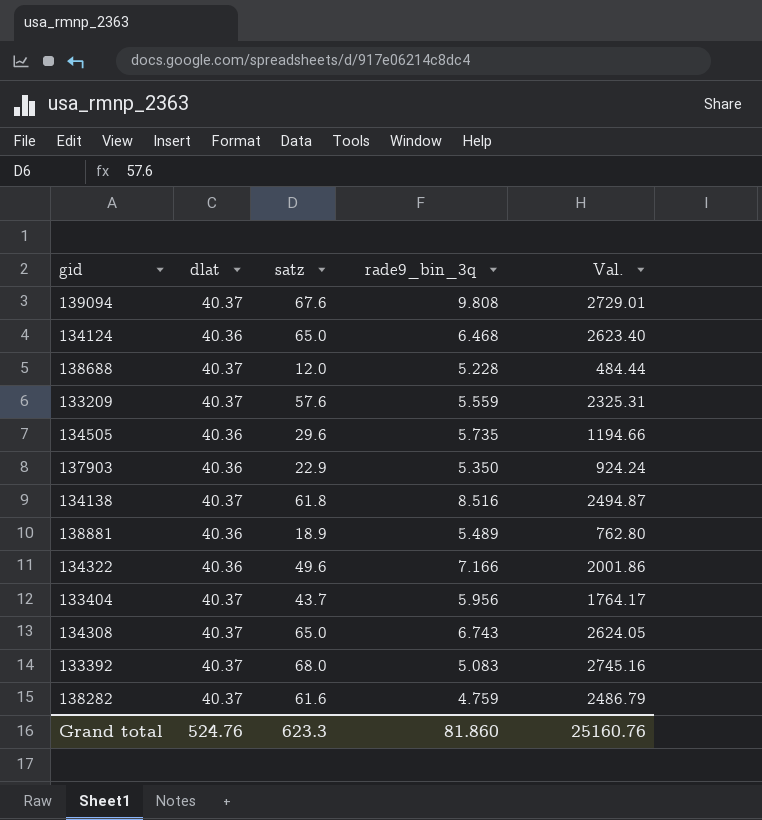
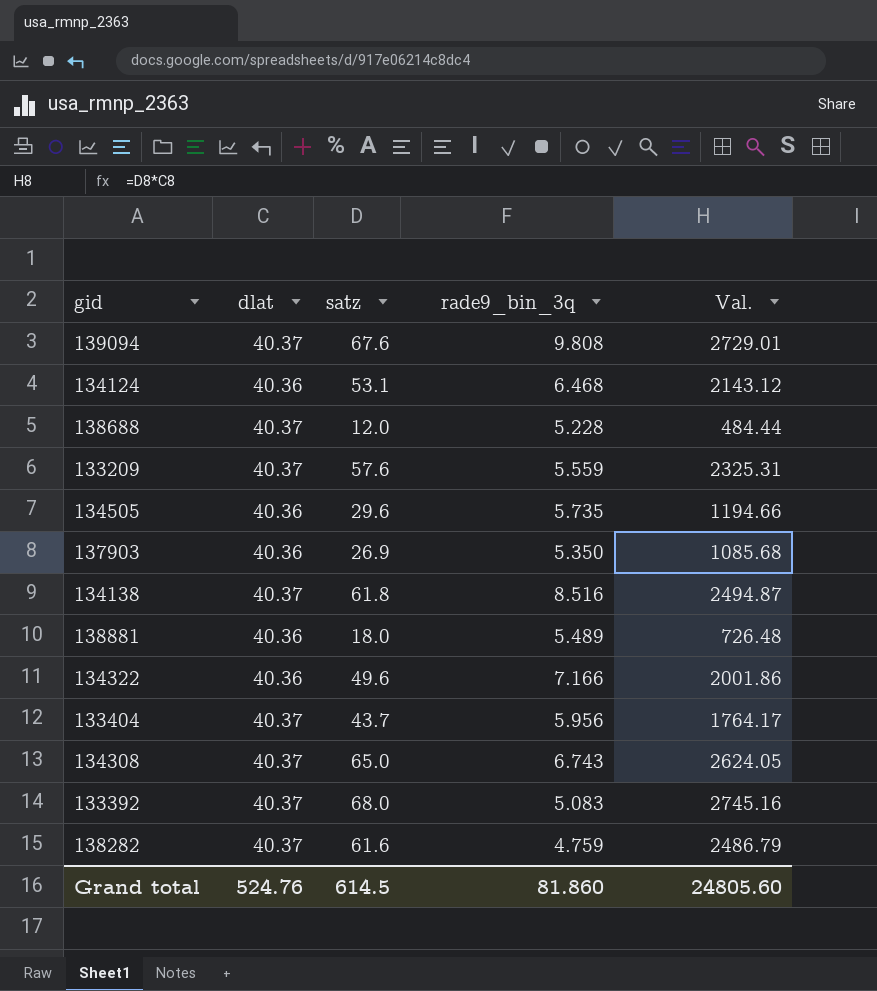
134124 | satz: 65.0 -> 53.1
134124 | Val.: 2623.40 -> 2143.12
137903 | satz: 22.9 -> 26.9
137903 | Val.: 924.24 -> 1085.68
138881 | satz: 18.9 -> 18.0
138881 | Val.: 762.80 -> 726.48
Grand total | satz: 623.3 -> 614.5
Grand total | Val.: 25160.76 -> 24805.60

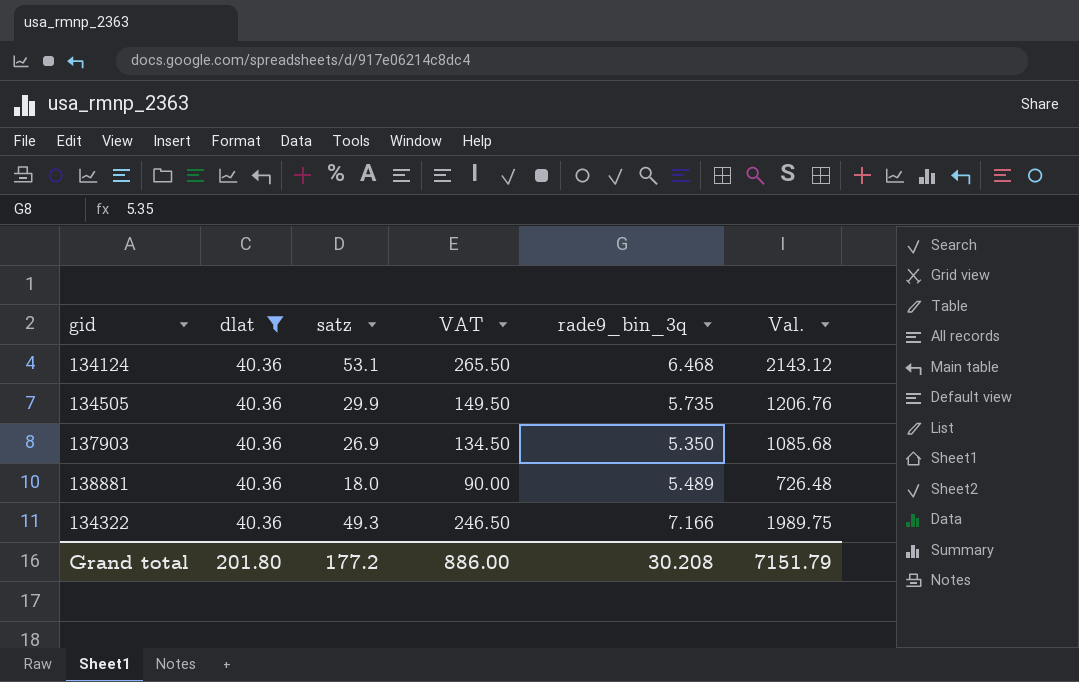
filter: none -> dlat = 40.36
column VAT | formula: none -> [satz] * 5
134505 | satz: 29.6 -> 29.9
134505 | Val.: 1194.66 -> 1206.76
134322 | satz: 49.6 -> 49.3
134322 | Val.: 2001.86 -> 1989.75
Grand total | dlat: 524.76 -> 201.80
Grand total | satz: 614.5 -> 177.2
Grand total | rade9_bin_3q: 81.860 -> 30.208
Grand total | Val.: 24805.60 -> 7151.79

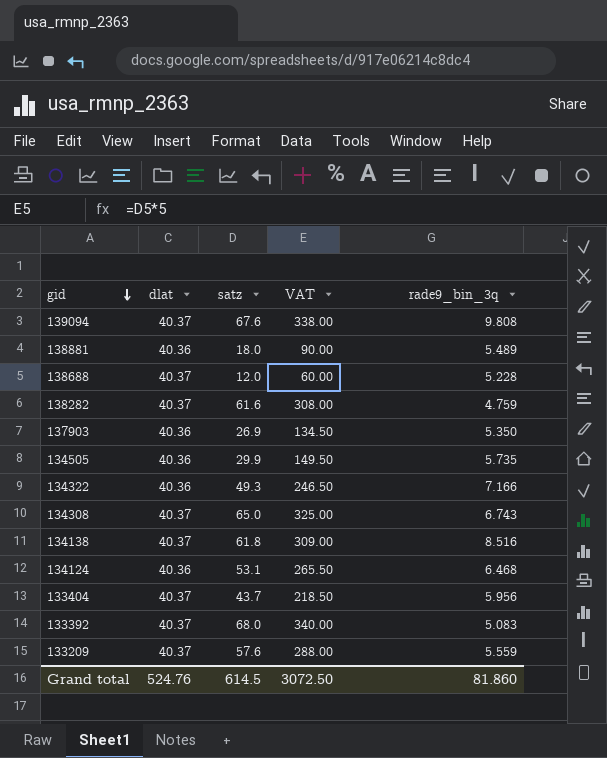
filter: dlat = 40.36 -> none
row order: none -> gid descending
column Val. | formula: [dlat] * [satz] -> none
Grand total | dlat: 201.80 -> 524.76
Grand total | satz: 177.2 -> 614.5
Grand total | VAT: 886.00 -> 3072.50
Grand total | rade9_bin_3q: 30.208 -> 81.860

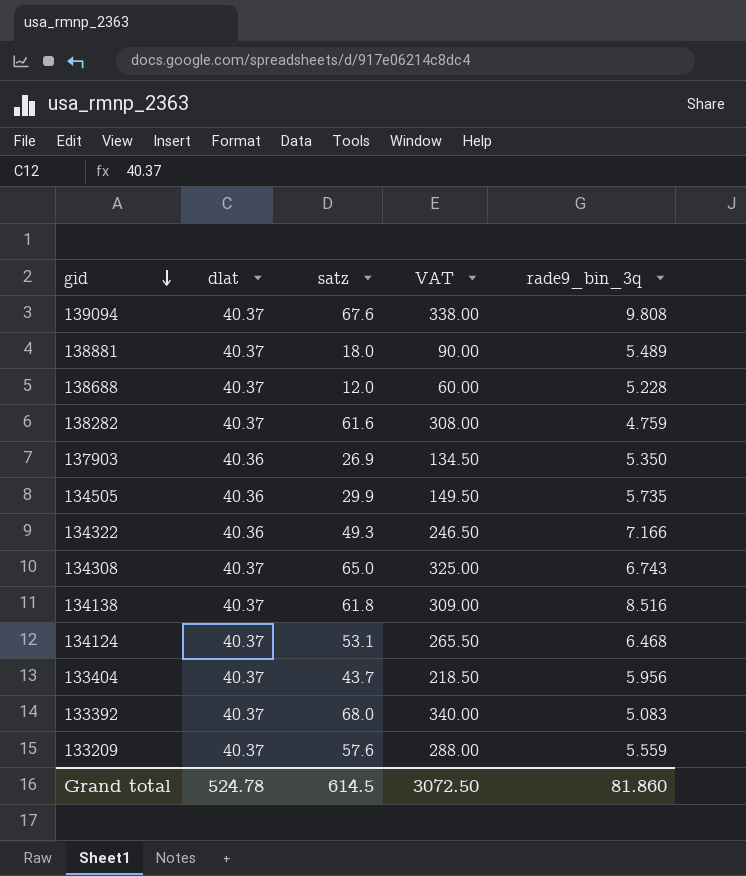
138881 | dlat: 40.36 -> 40.37
134124 | dlat: 40.36 -> 40.37
Grand total | dlat: 524.76 -> 524.78

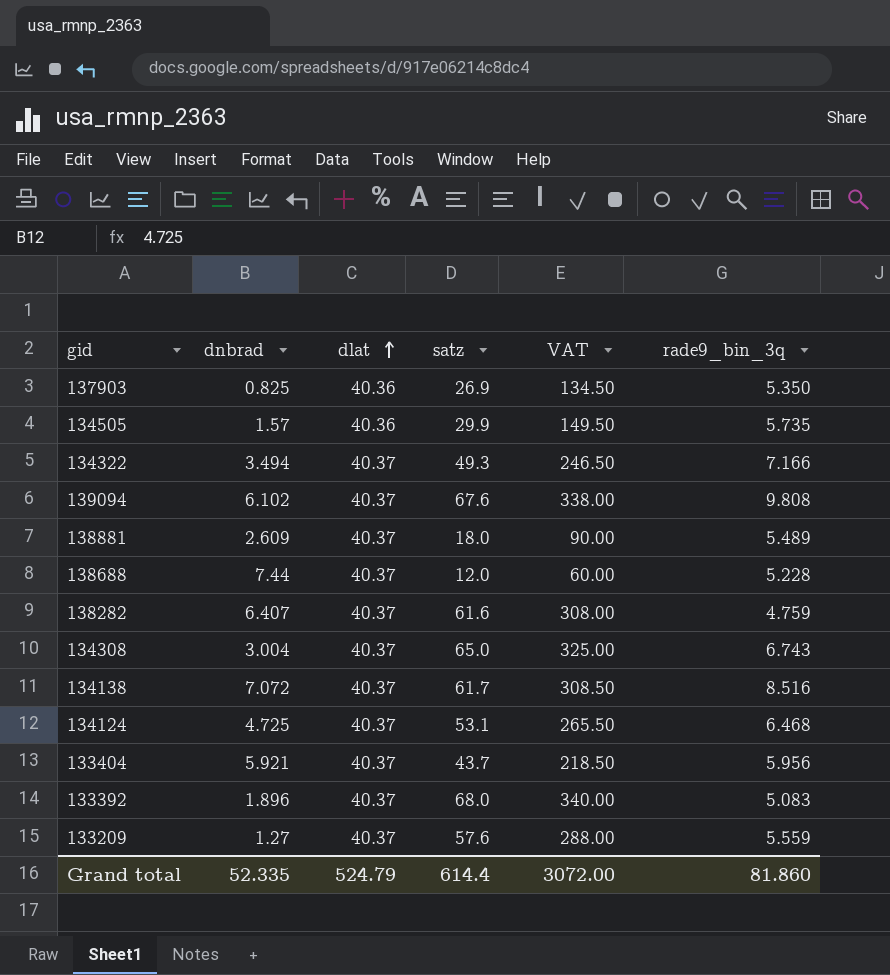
row order: gid descending -> dlat ascending
column dnbrad | position: none -> 2
134322 | dlat: 40.36 -> 40.37
134138 | satz: 61.8 -> 61.7
134138 | VAT: 309.00 -> 308.50
Grand total | dlat: 524.78 -> 524.79
Grand total | satz: 614.5 -> 614.4
Grand total | VAT: 3072.50 -> 3072.00

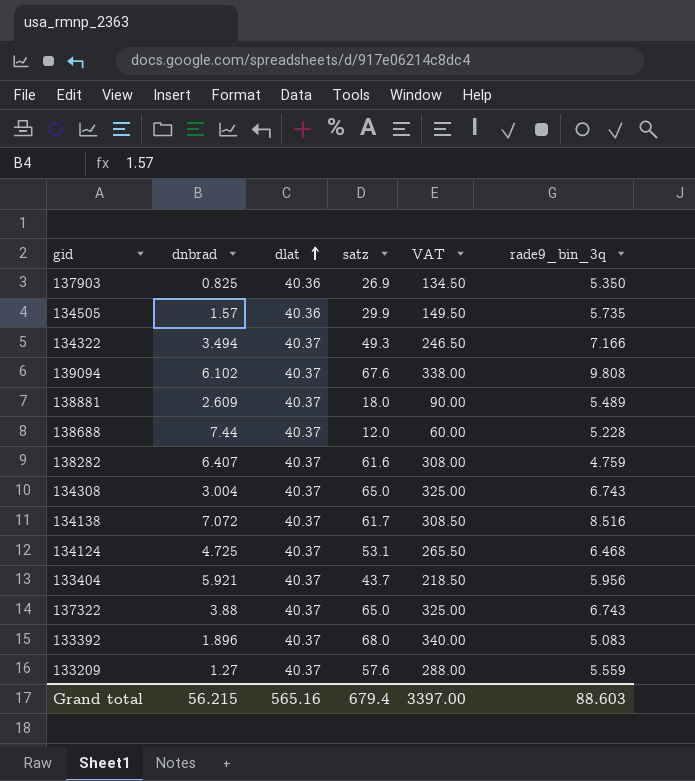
row 137322: none -> 3.88 | 40.37 | 65.0 | 325.00 | 6.743
Grand total | dnbrad: 52.335 -> 56.215
Grand total | dlat: 524.79 -> 565.16
Grand total | satz: 614.4 -> 679.4
Grand total | VAT: 3072.00 -> 3397.00
Grand total | rade9_bin_3q: 81.860 -> 88.603

